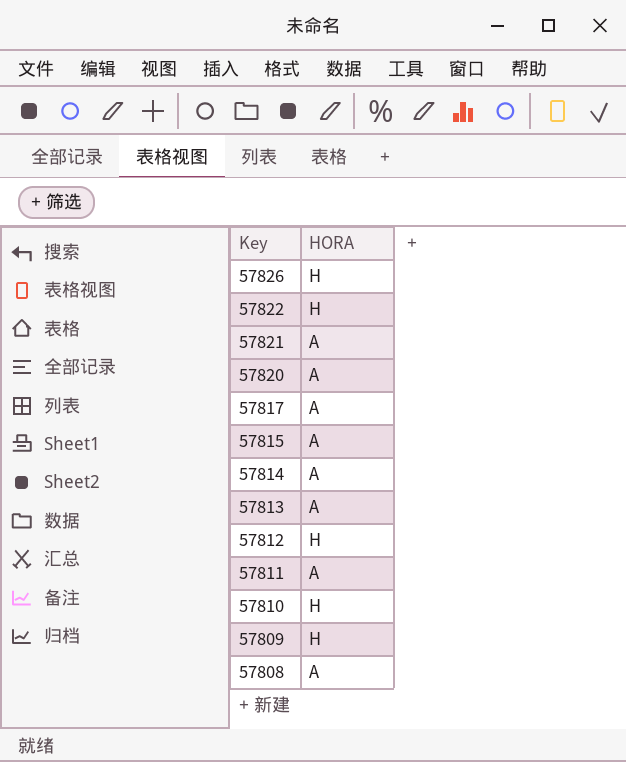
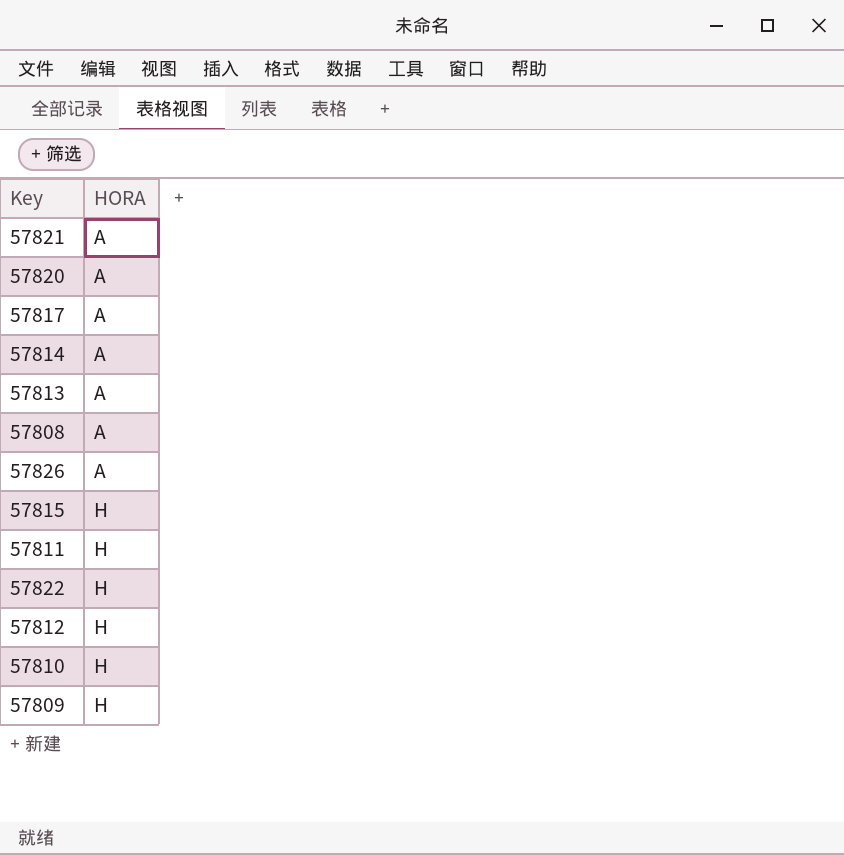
row order: Key descending -> HORA ascending
57826 | HORA: H -> A
57815 | HORA: A -> H
57811 | HORA: A -> H

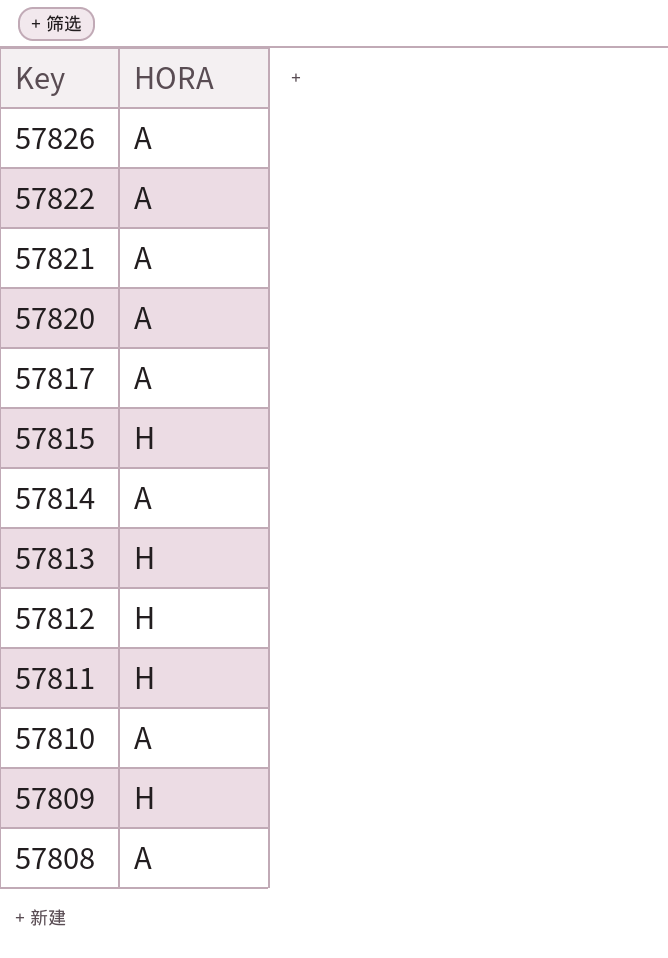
row order: HORA ascending -> Key descending
57822 | HORA: H -> A
57813 | HORA: A -> H
57810 | HORA: H -> A

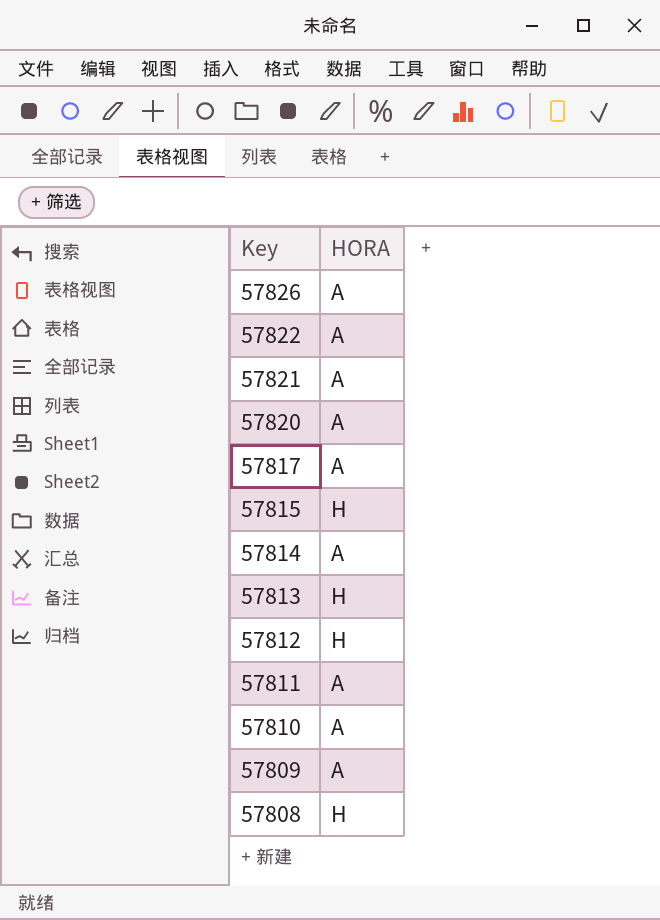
57811 | HORA: H -> A
57809 | HORA: H -> A
57808 | HORA: A -> H

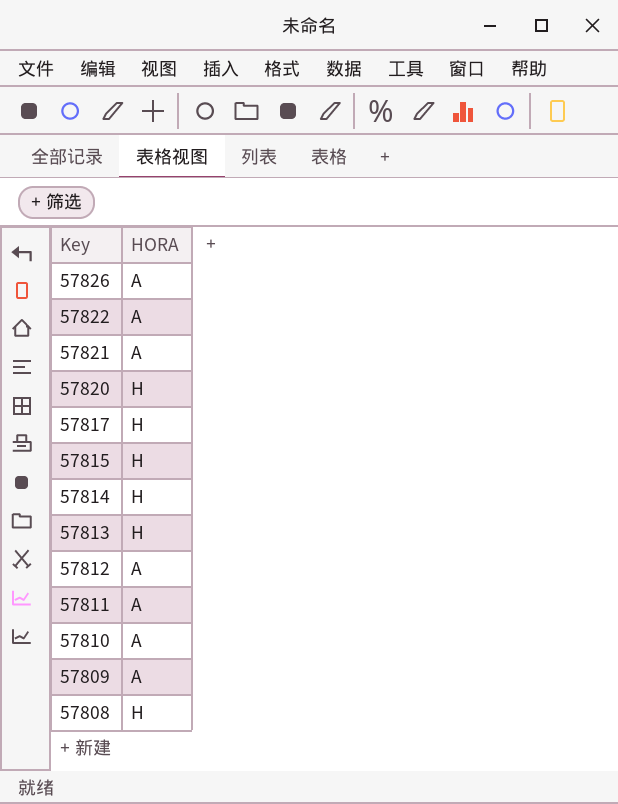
57820 | HORA: A -> H
57817 | HORA: A -> H
57814 | HORA: A -> H
57812 | HORA: H -> A

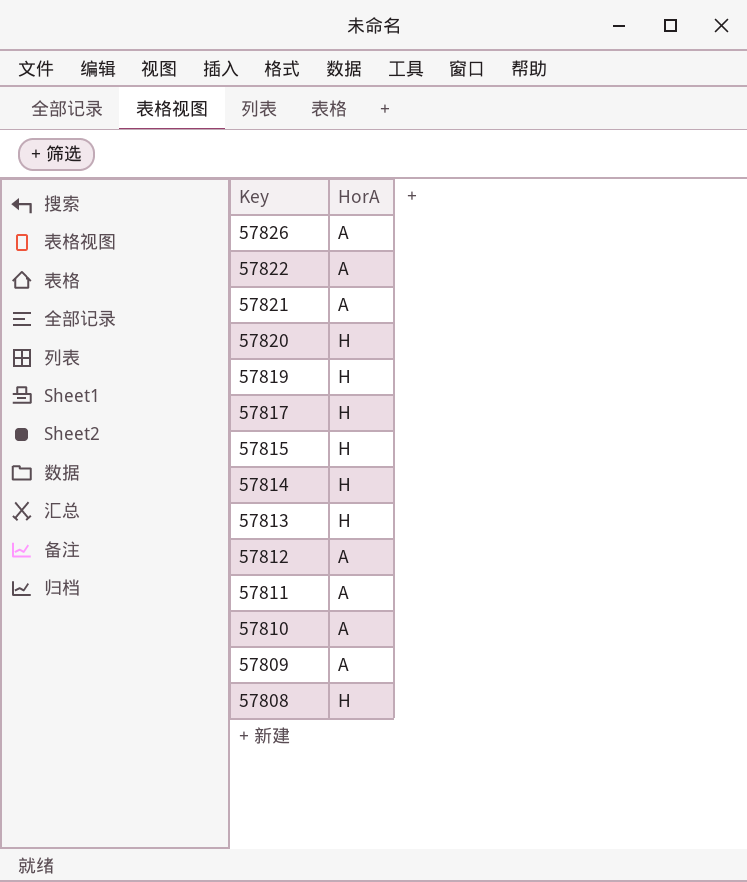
column name: HORA -> HorA
row 57819: none -> H

